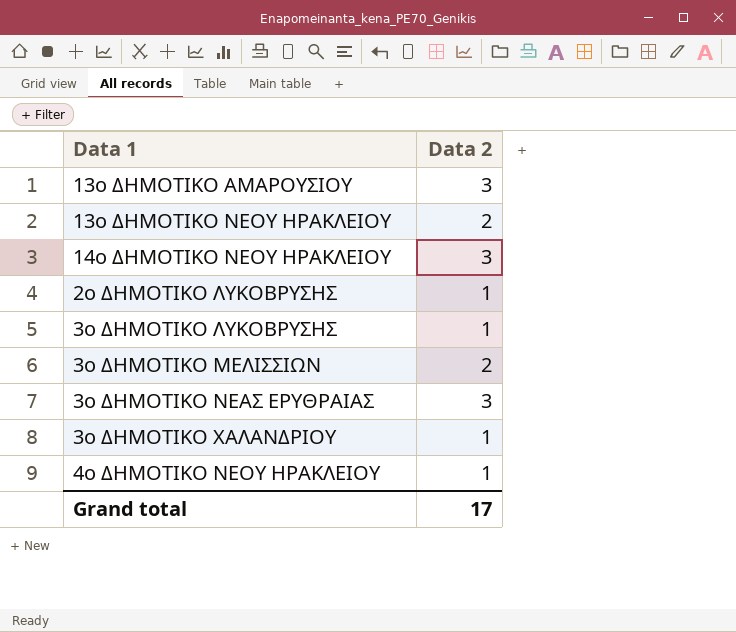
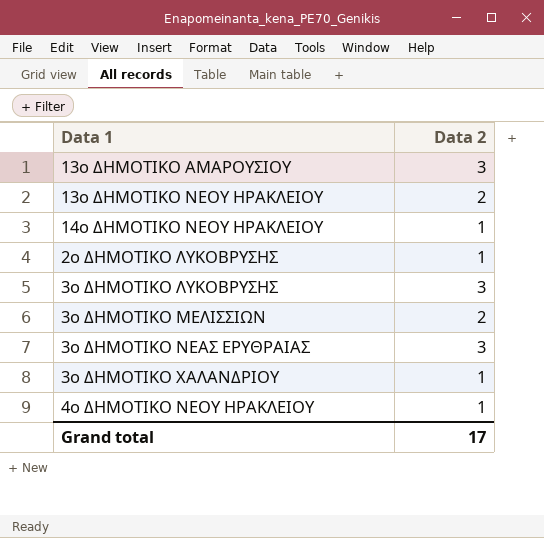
14ο ΔΗΜΟΤΙΚΟ ΝΕΟΥ ΗΡΑΚΛΕΙΟΥ | Data 2: 3 -> 1
3ο ΔΗΜΟΤΙΚΟ ΛΥΚΟΒΡΥΣΗΣ | Data 2: 1 -> 3

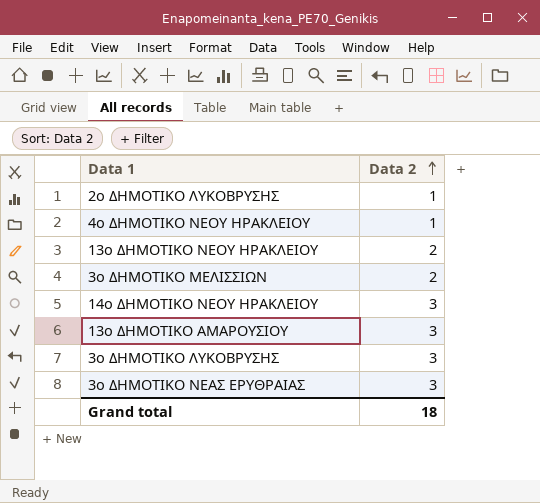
row order: none -> Data 2 ascending
row 3ο ΔΗΜΟΤΙΚΟ ΧΑΛΑΝΔΡΙΟΥ: 1 -> none
14ο ΔΗΜΟΤΙΚΟ ΝΕΟΥ ΗΡΑΚΛΕΙΟΥ | Data 2: 1 -> 3
Grand total | Data 2: 17 -> 18

